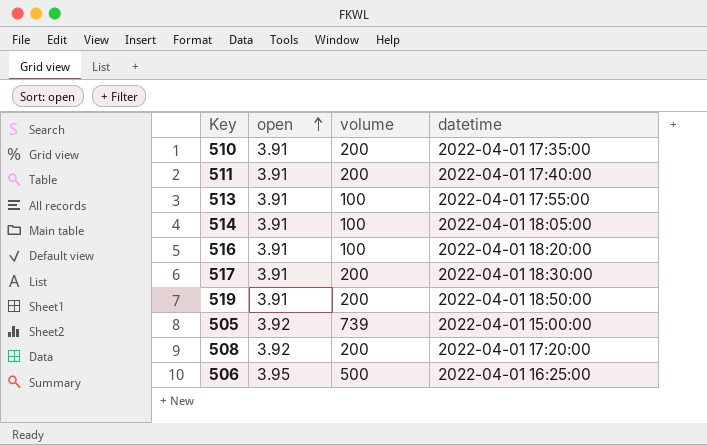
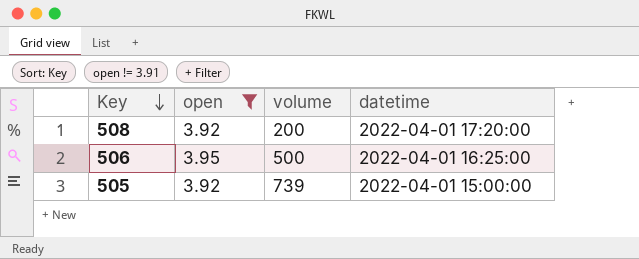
filter: none -> open != 3.91
row order: open ascending -> Key descending

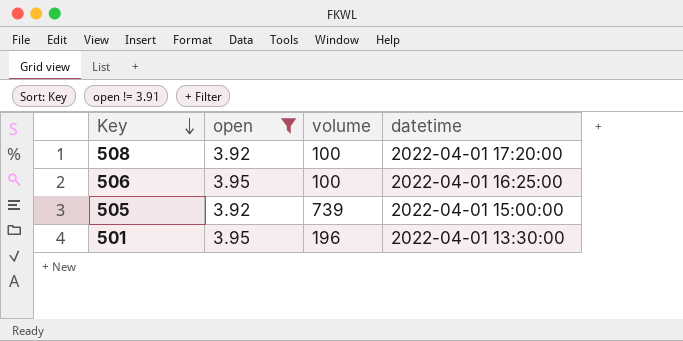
508 | volume: 200 -> 100
506 | volume: 500 -> 100
row 501: none -> 3.95 | 196 | 2022-04-01 13:30:00

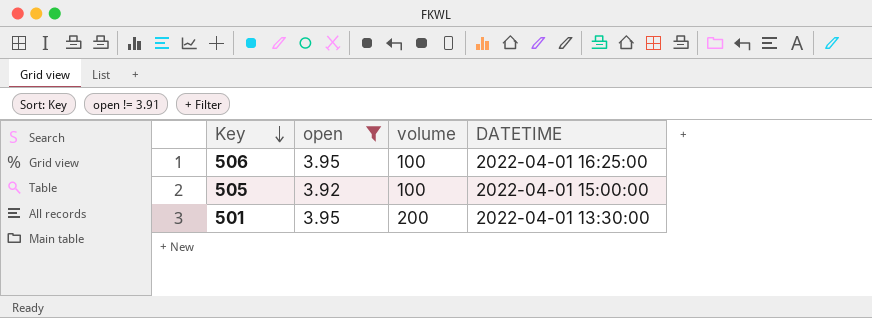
column name: datetime -> DATETIME
row 508: 3.92 | 100 | 2022-04-01 17:20:00 -> none
505 | volume: 739 -> 100
501 | volume: 196 -> 200

